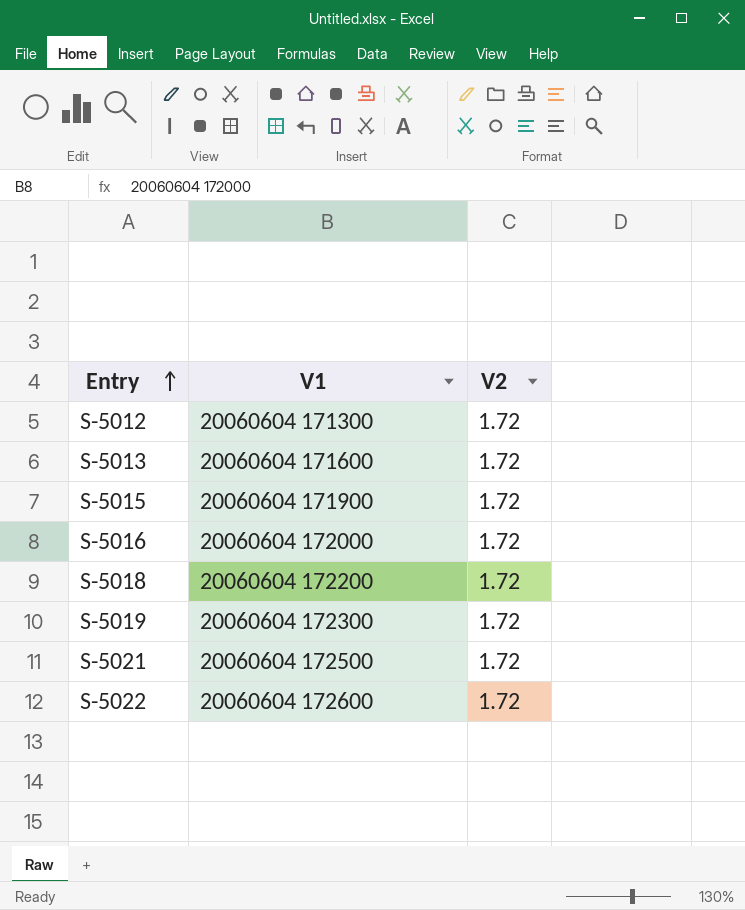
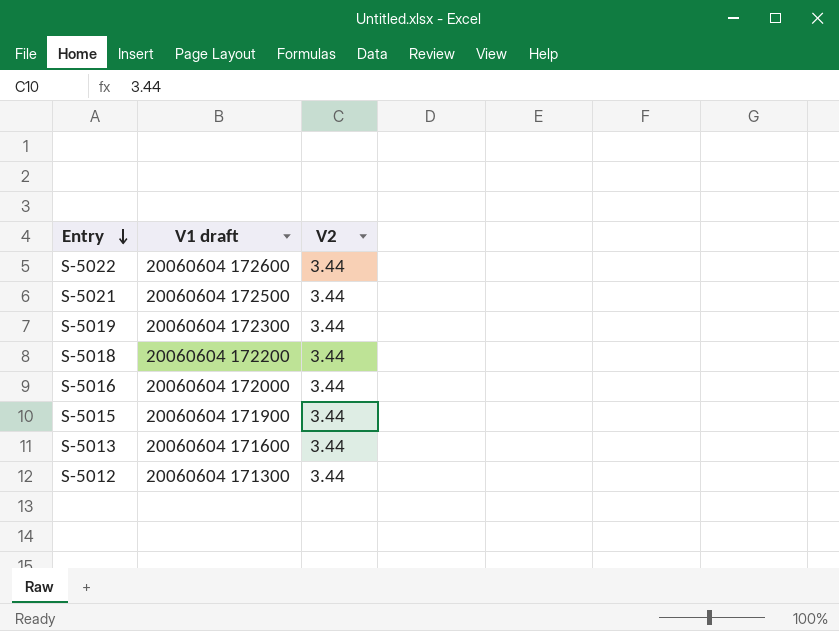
row order: Entry ascending -> Entry descending
column name: V1 -> V1 draft
S-5022 | V2: 1.72 -> 3.44
S-5021 | V2: 1.72 -> 3.44
S-5019 | V2: 1.72 -> 3.44
S-5018 | V2: 1.72 -> 3.44
S-5016 | V2: 1.72 -> 3.44
S-5015 | V2: 1.72 -> 3.44
S-5013 | V2: 1.72 -> 3.44
S-5012 | V2: 1.72 -> 3.44

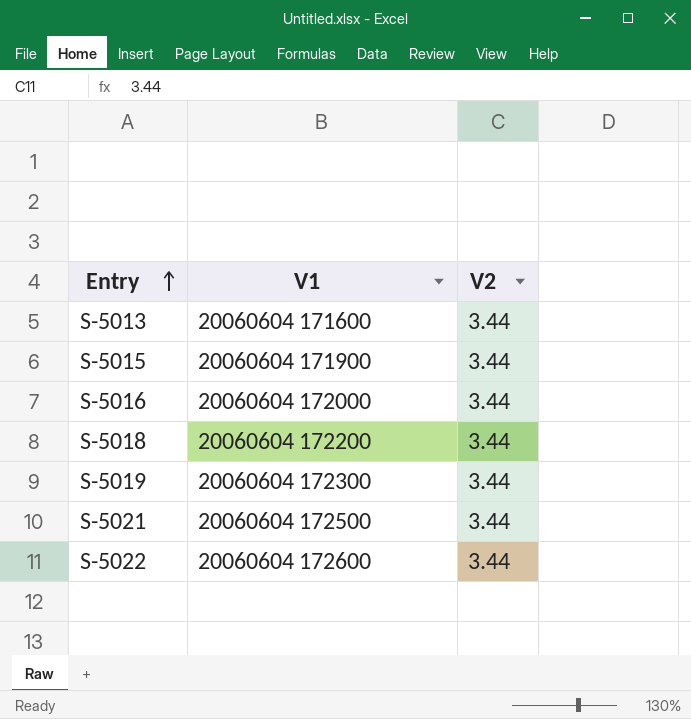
row order: Entry descending -> Entry ascending
column name: V1 draft -> V1
row S-5012: 20060604 171300 | 3.44 -> none

